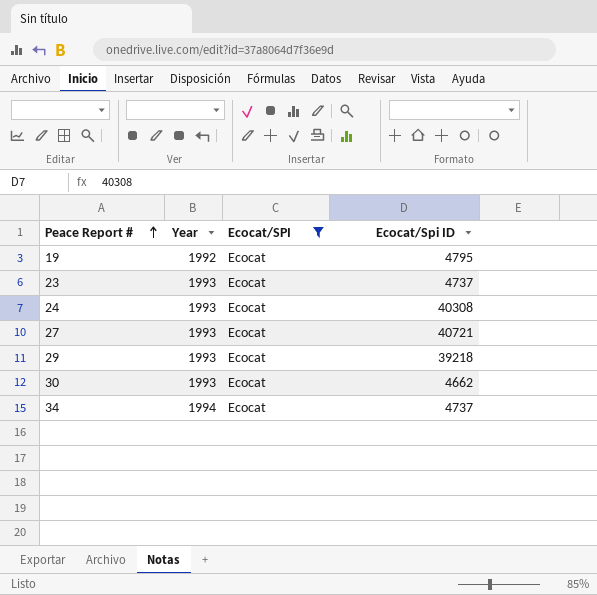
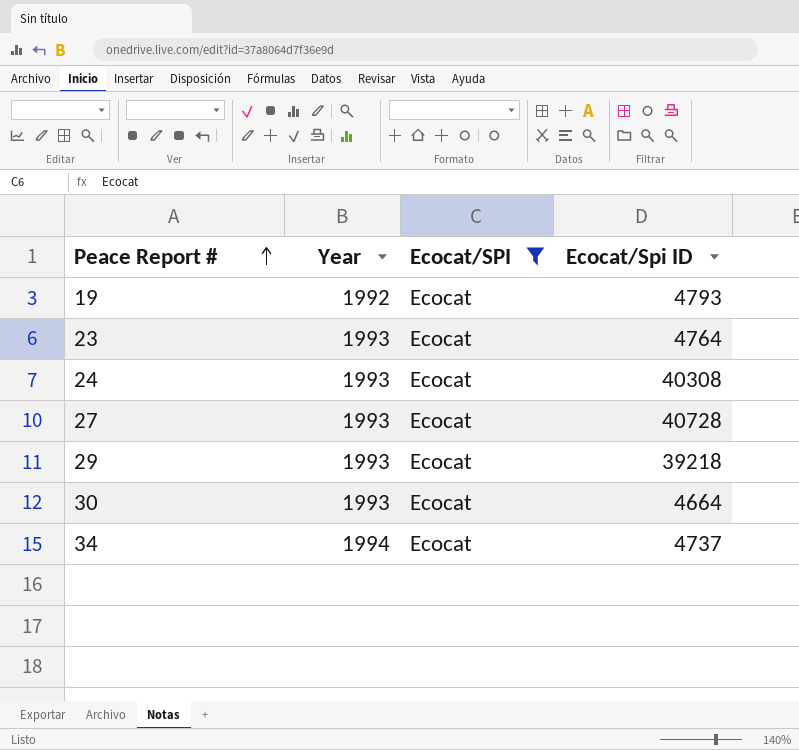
19 | Ecocat/Spi ID: 4795 -> 4793
23 | Ecocat/Spi ID: 4737 -> 4764
27 | Ecocat/Spi ID: 40721 -> 40728
30 | Ecocat/Spi ID: 4662 -> 4664

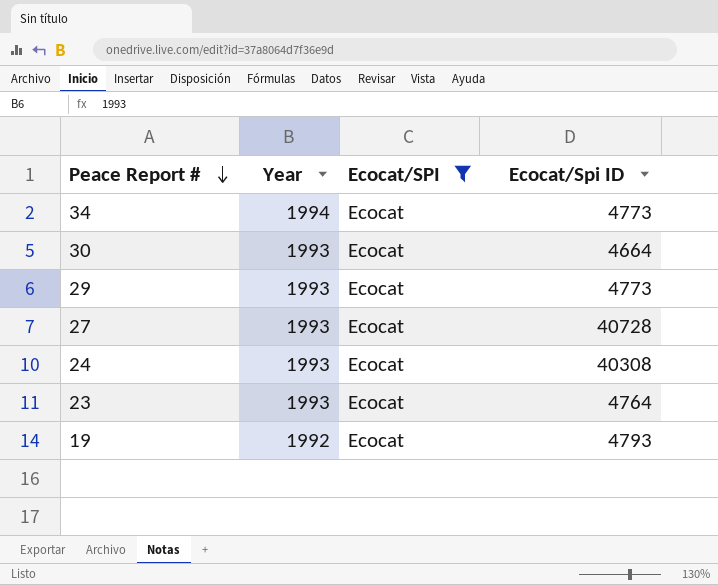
row order: Peace Report # ascending -> Peace Report # descending
34 | Ecocat/Spi ID: 4737 -> 4773
29 | Ecocat/Spi ID: 39218 -> 4773

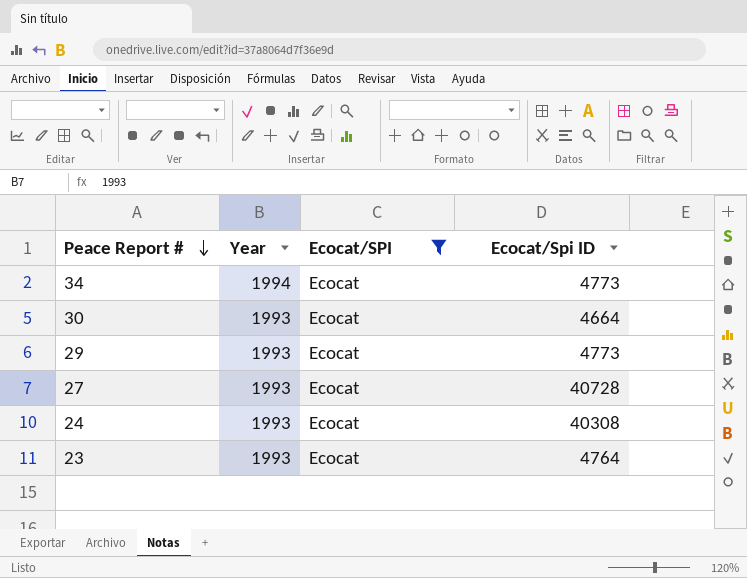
row 19: 1992 | Ecocat | 4793 -> none

